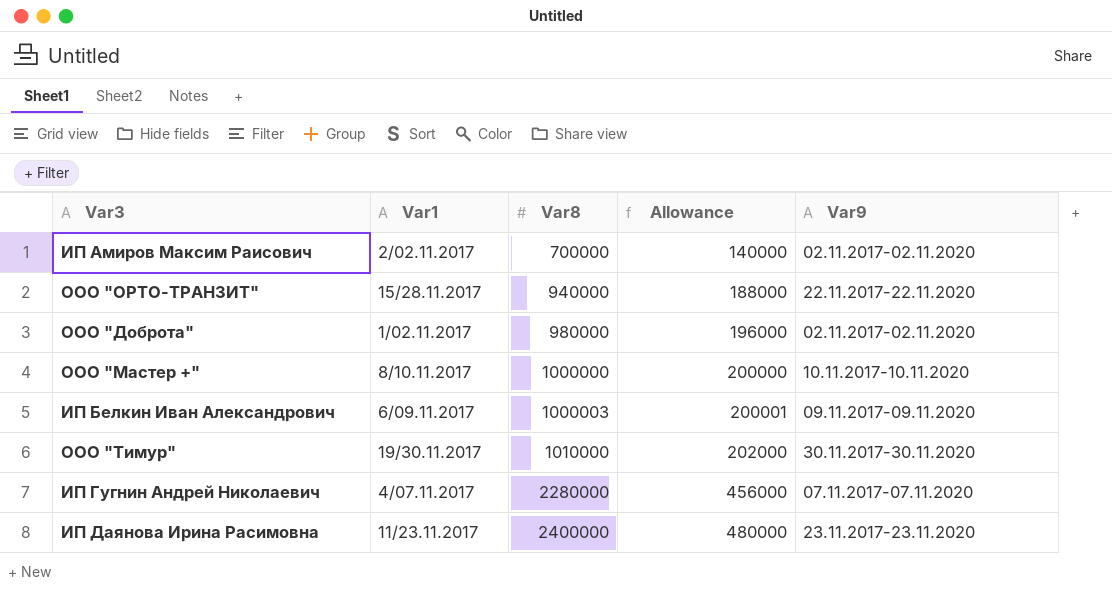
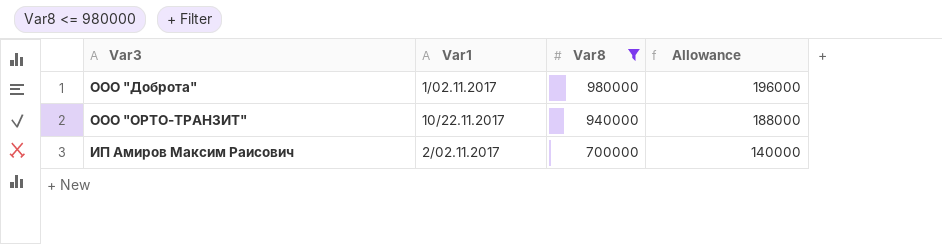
filter: none -> Var8 <= 980000
row order: Var8 ascending -> Var8 descending
column Var9 | position: 5 -> none
ООО "ОРТО-ТРАНЗИТ" | Var1: 15/28.11.2017 -> 10/22.11.2017

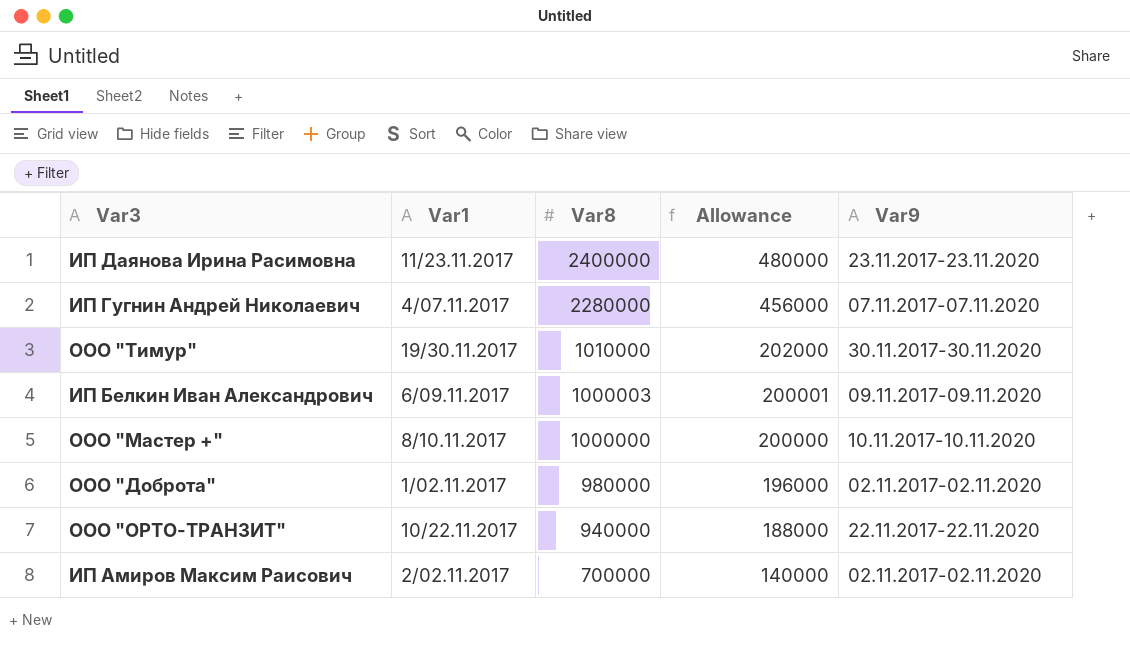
filter: Var8 <= 980000 -> none
column Var9 | position: none -> 5

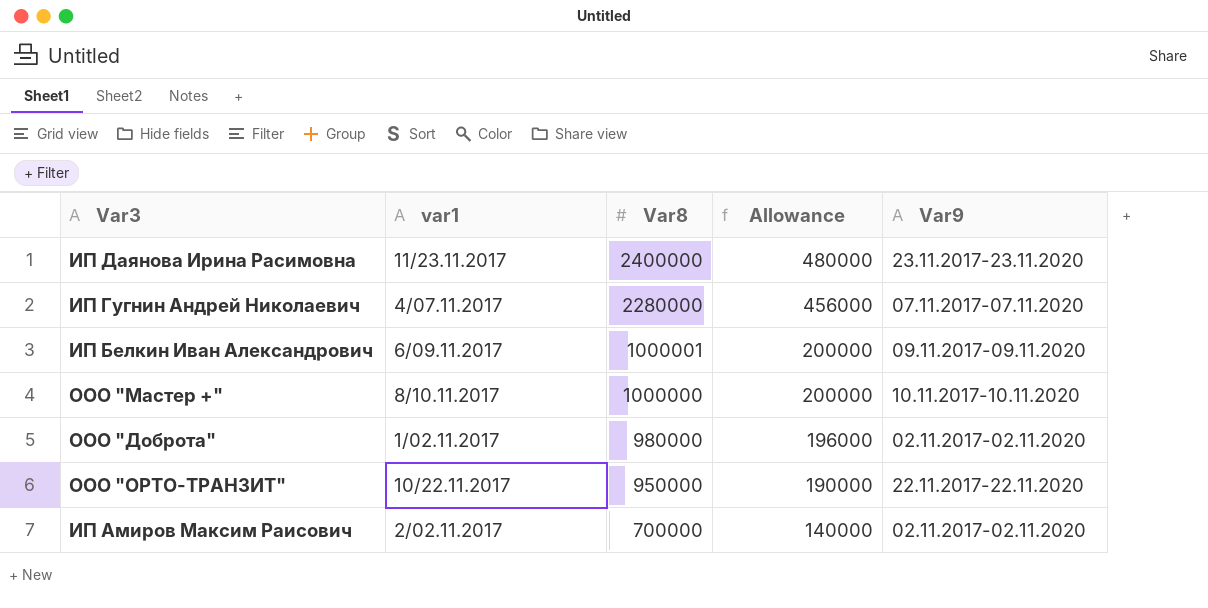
column name: Var1 -> var1
row ООО "Тимур": 19/30.11.2017 | 1010000 | 202000 | 30.11.2017-30.11.2020 -> none
ИП Белкин Иван Александрович | Var8: 1000003 -> 1000001
ИП Белкин Иван Александрович | Allowance: 200001 -> 200000
ООО "ОРТО-ТРАНЗИТ" | Var8: 940000 -> 950000
ООО "ОРТО-ТРАНЗИТ" | Allowance: 188000 -> 190000

